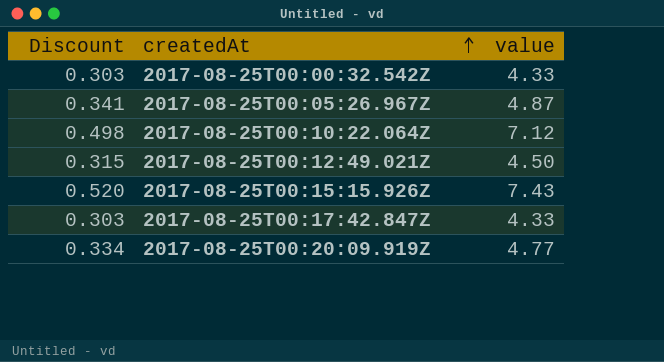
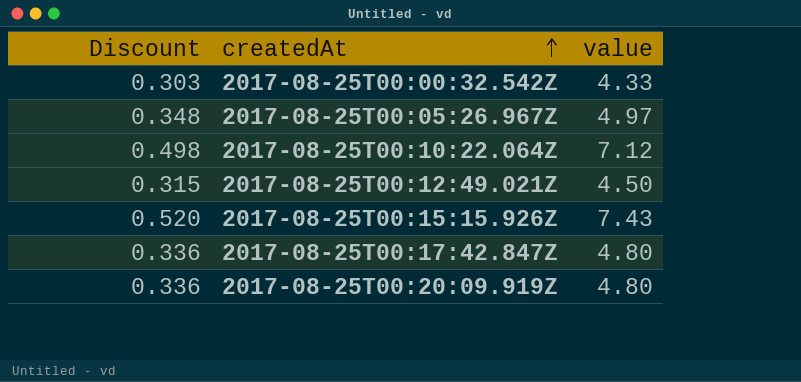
2017-08-25T00:05:26.967Z | Discount: 0.341 -> 0.348
2017-08-25T00:05:26.967Z | value: 4.87 -> 4.97
2017-08-25T00:17:42.847Z | Discount: 0.303 -> 0.336
2017-08-25T00:17:42.847Z | value: 4.33 -> 4.80
2017-08-25T00:20:09.919Z | Discount: 0.334 -> 0.336
2017-08-25T00:20:09.919Z | value: 4.77 -> 4.80

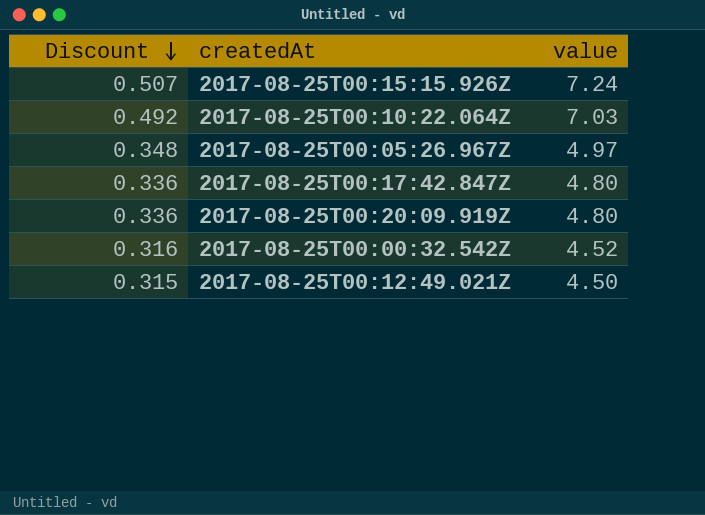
row order: createdAt ascending -> Discount descending
2017-08-25T00:15:15.926Z | Discount: 0.520 -> 0.507
2017-08-25T00:15:15.926Z | value: 7.43 -> 7.24
2017-08-25T00:10:22.064Z | Discount: 0.498 -> 0.492
2017-08-25T00:10:22.064Z | value: 7.12 -> 7.03
2017-08-25T00:00:32.542Z | Discount: 0.303 -> 0.316
2017-08-25T00:00:32.542Z | value: 4.33 -> 4.52

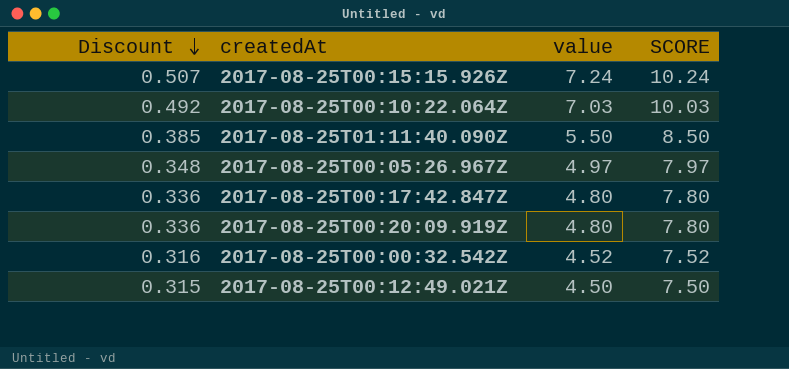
column SCORE | formula: none -> [value] + 3
row 2017-08-25T01:11:40.090Z: none -> 0.385 | 5.50 | 8.50

